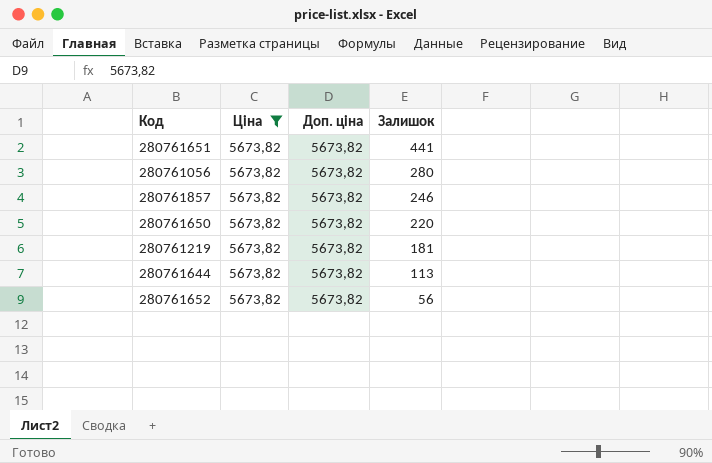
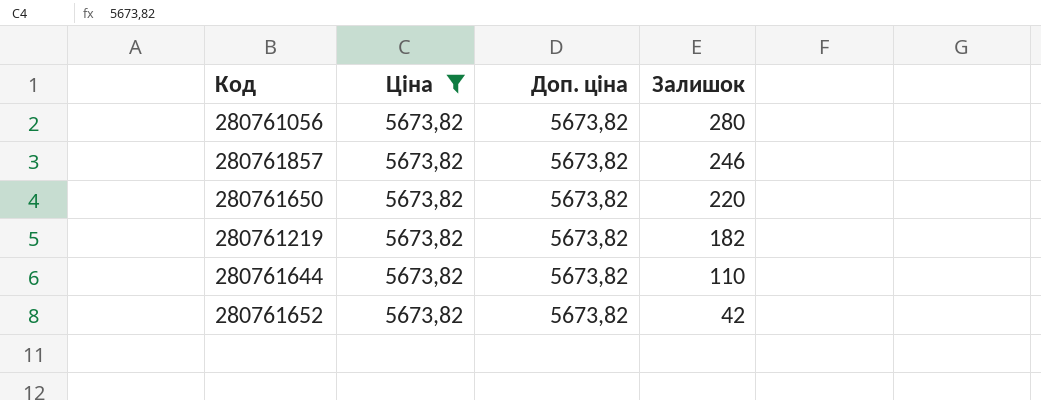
row 280761651: 5673,82 | 5673,82 | 441 -> none
280761219 | Залишок: 181 -> 182
280761644 | Залишок: 113 -> 110
280761652 | Залишок: 56 -> 42

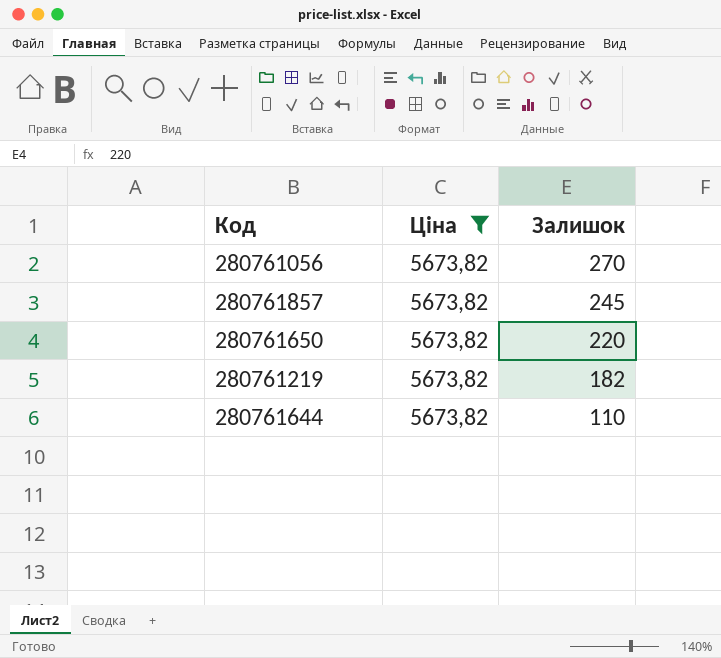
column Доп. ціна | position: 3 -> none
row 280761652: 5673,82 | 5673,82 | 42 -> none
280761056 | Залишок: 280 -> 270
280761857 | Залишок: 246 -> 245

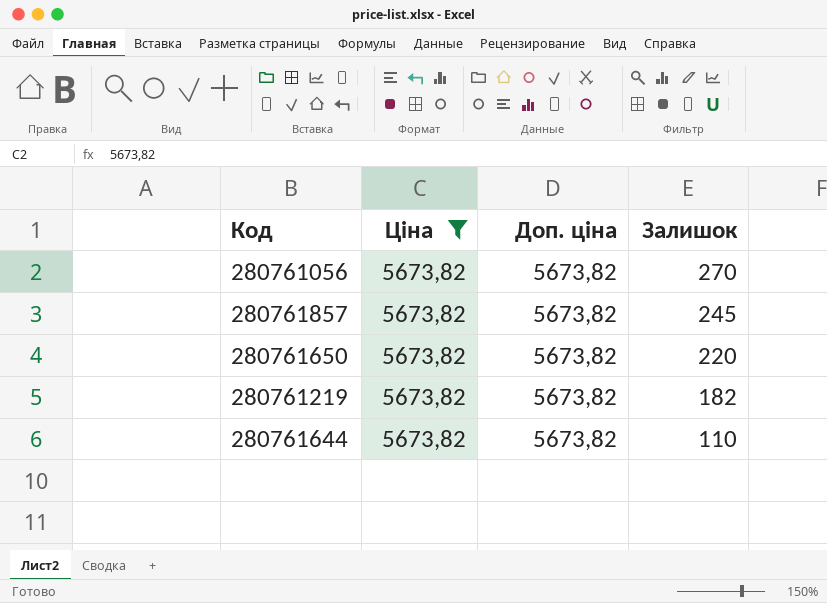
column Доп. ціна | position: none -> 3

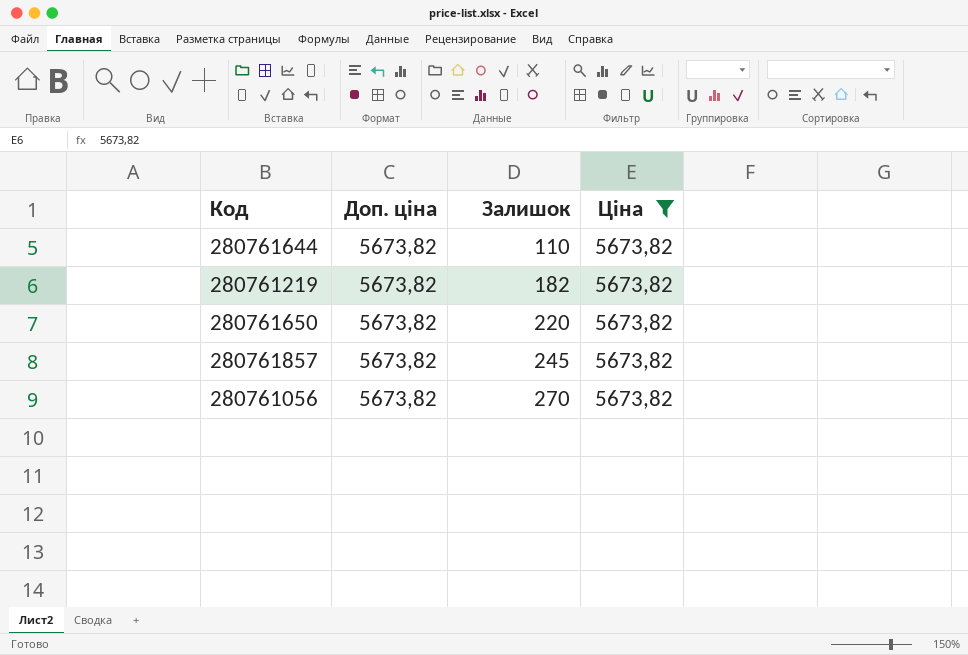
row order: Залишок descending -> Залишок ascending
column Ціна | position: 2 -> 4

